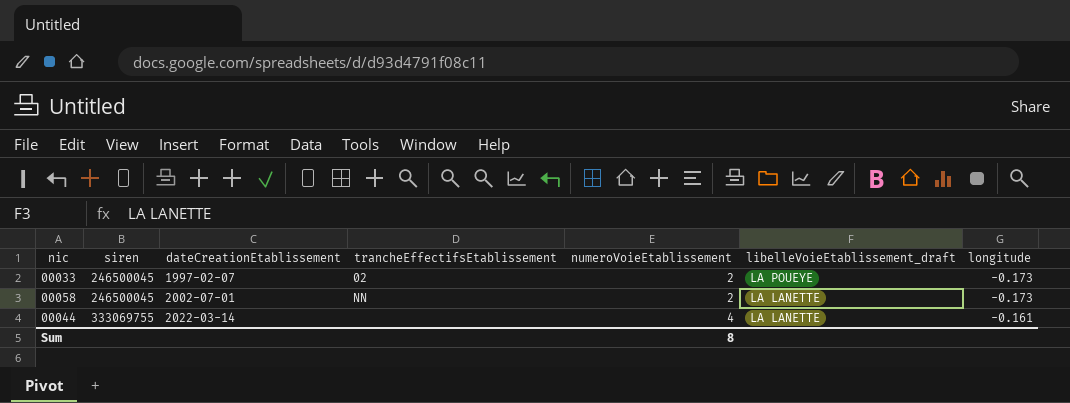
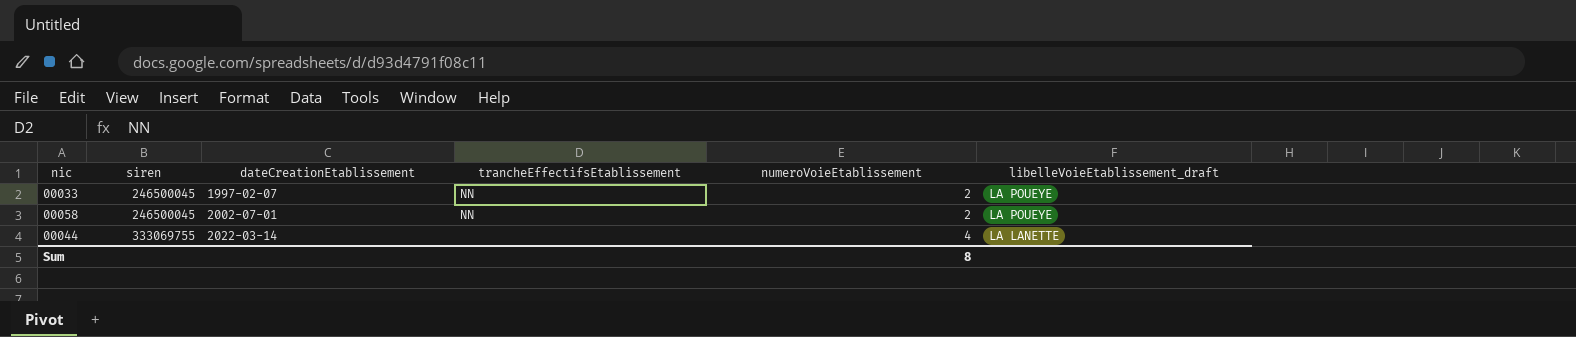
column longitude | position: 7 -> none
00033 | trancheEffectifsEtablissement: 02 -> NN
00058 | libelleVoieEtablissement_draft: LA LANETTE -> LA POUEYE

